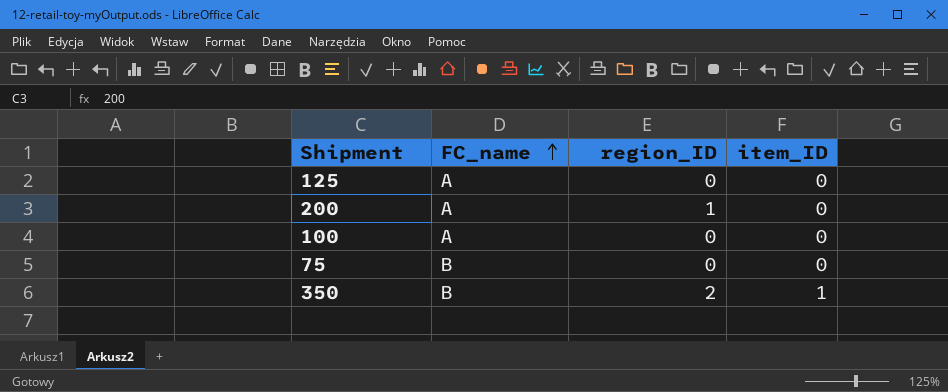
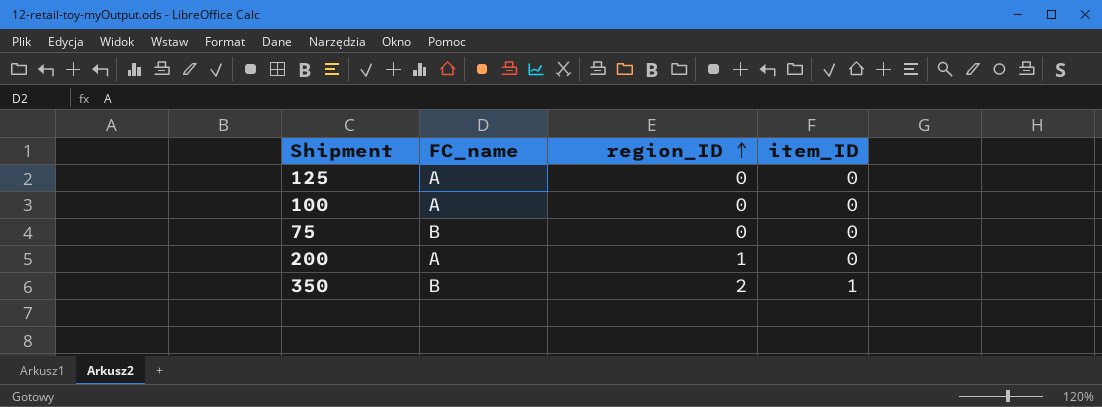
row order: FC_name ascending -> region_ID ascending

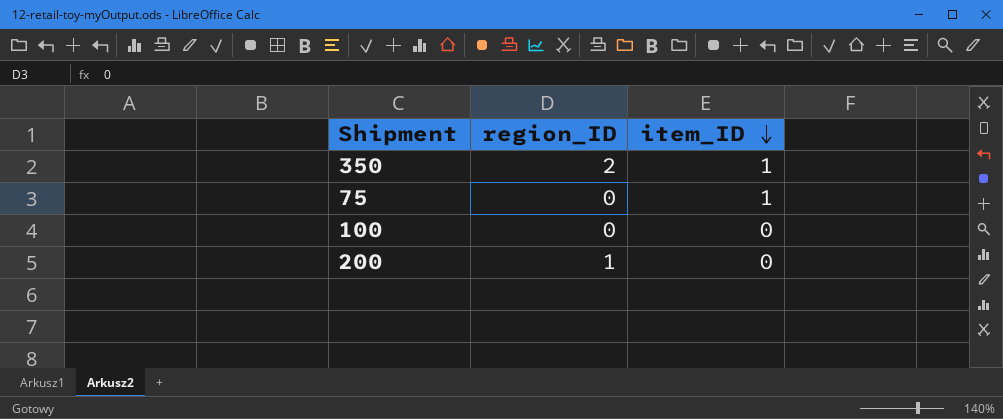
row order: region_ID ascending -> item_ID descending
column FC_name | position: 2 -> none
row 125: A | 0 | 0 -> none
75 | item_ID: 0 -> 1

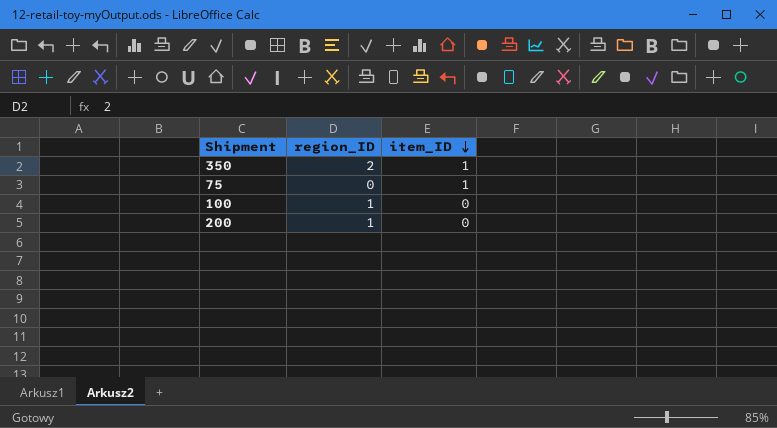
100 | region_ID: 0 -> 1

